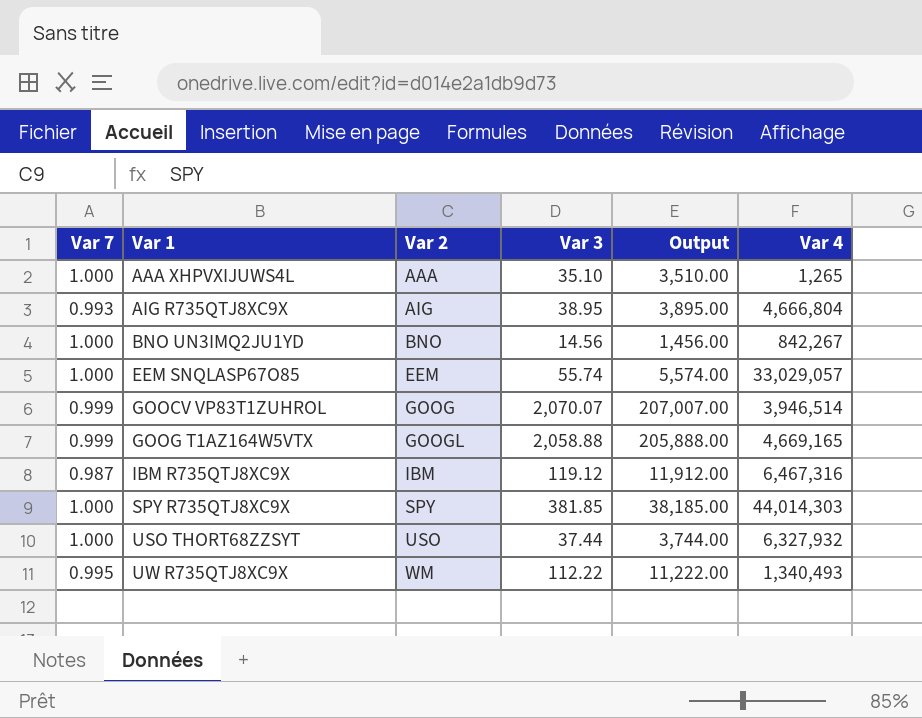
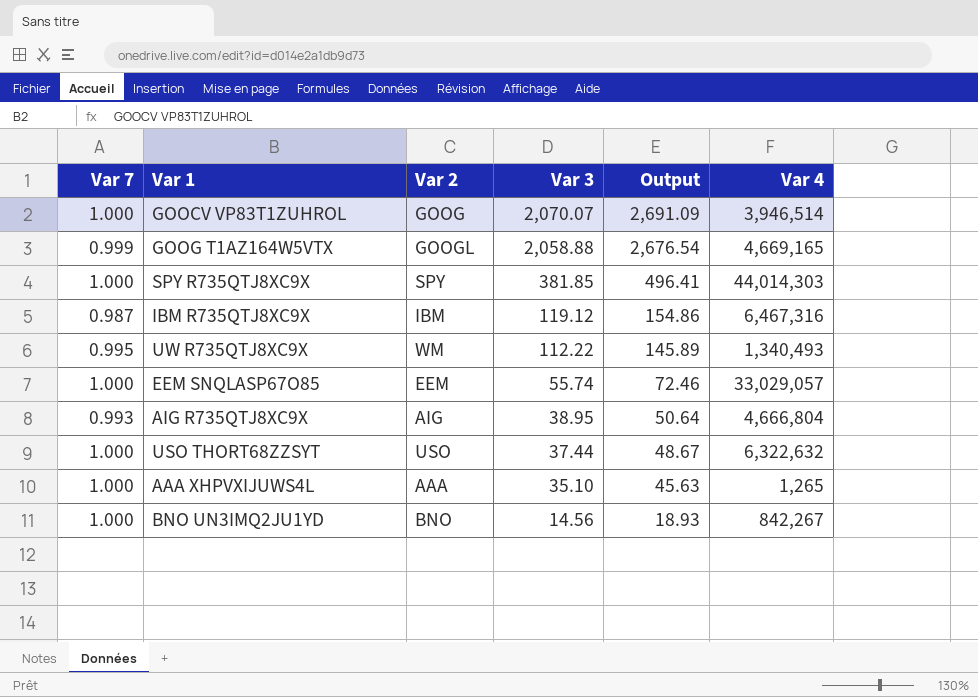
row order: Var 1 ascending -> Var 3 descending
column Output | formula: [Var 3] * 100 -> [Var 3] * 1.3
GOOCV VP83T1ZUHROL | Var 7: 0.999 -> 1.000
USO THORT68ZZSYT | Var 4: 6,327,932 -> 6,322,632

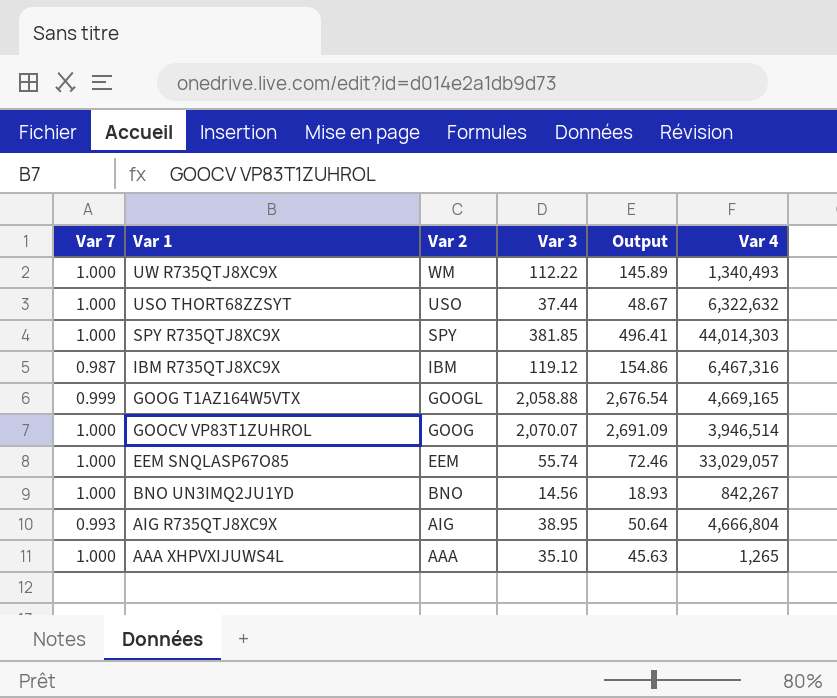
row order: Var 3 descending -> Var 1 descending
UW R735QTJ8XC9X | Var 7: 0.995 -> 1.000

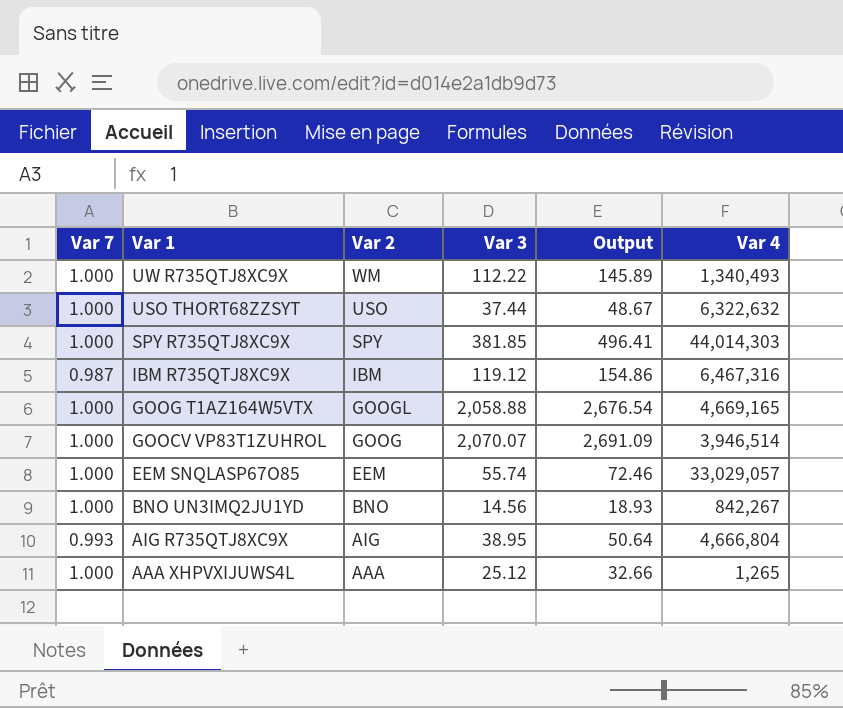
GOOG T1AZ164W5VTX | Var 7: 0.999 -> 1.000
AAA XHPVXIJUWS4L | Var 3: 35.10 -> 25.12
AAA XHPVXIJUWS4L | Output: 45.63 -> 32.66

